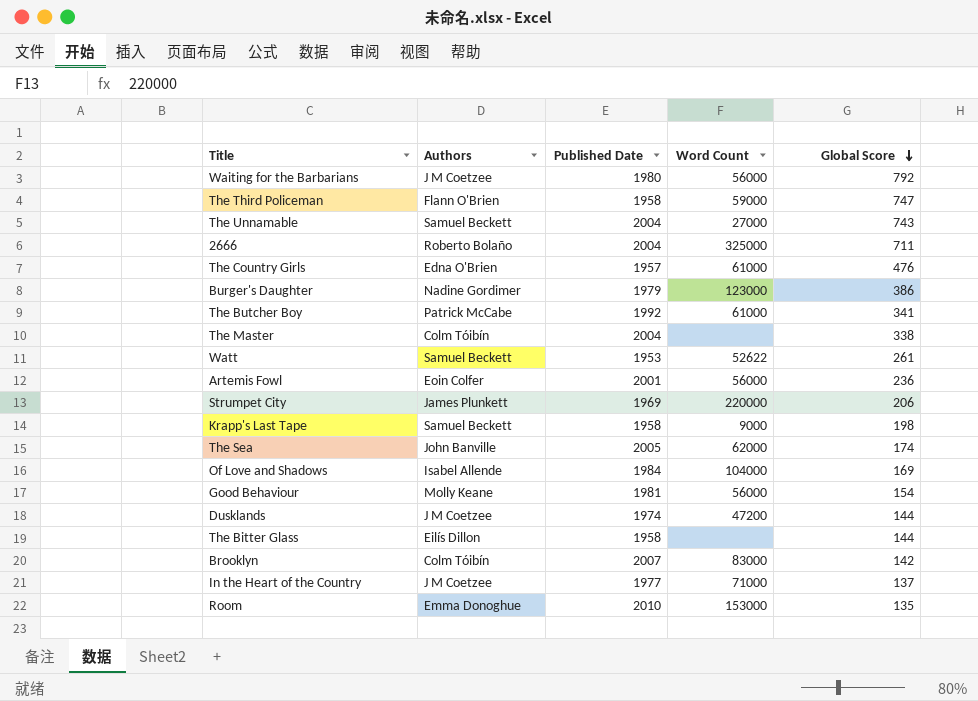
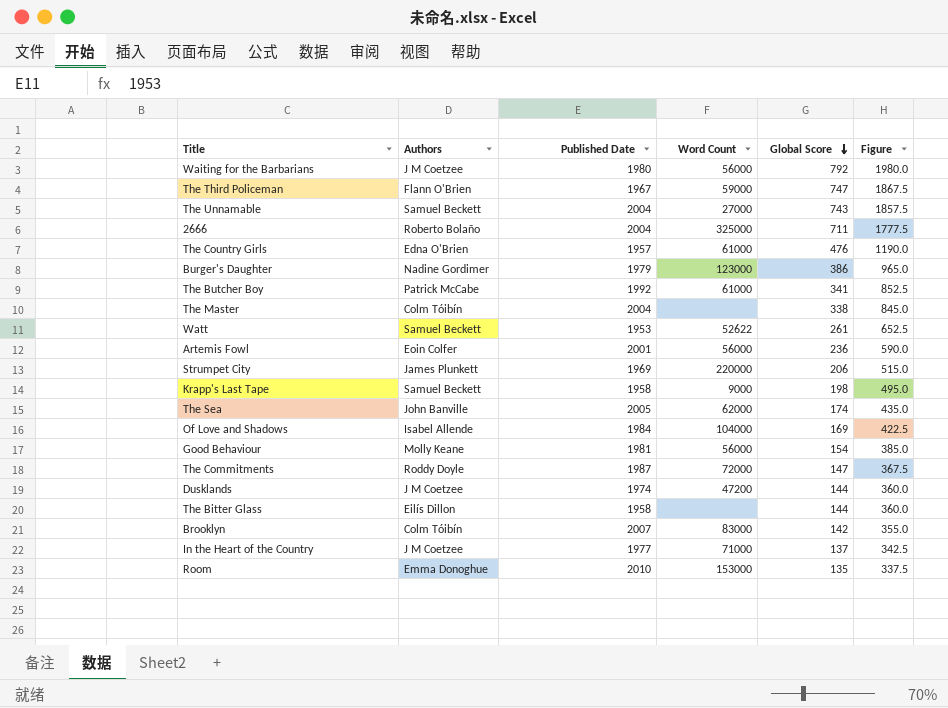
column Figure | formula: none -> [Global Score] * 2.5
The Third Policeman | Published Date: 1958 -> 1967
row The Commitments: none -> Roddy Doyle | 1987 | 72000 | 147 | 367.5

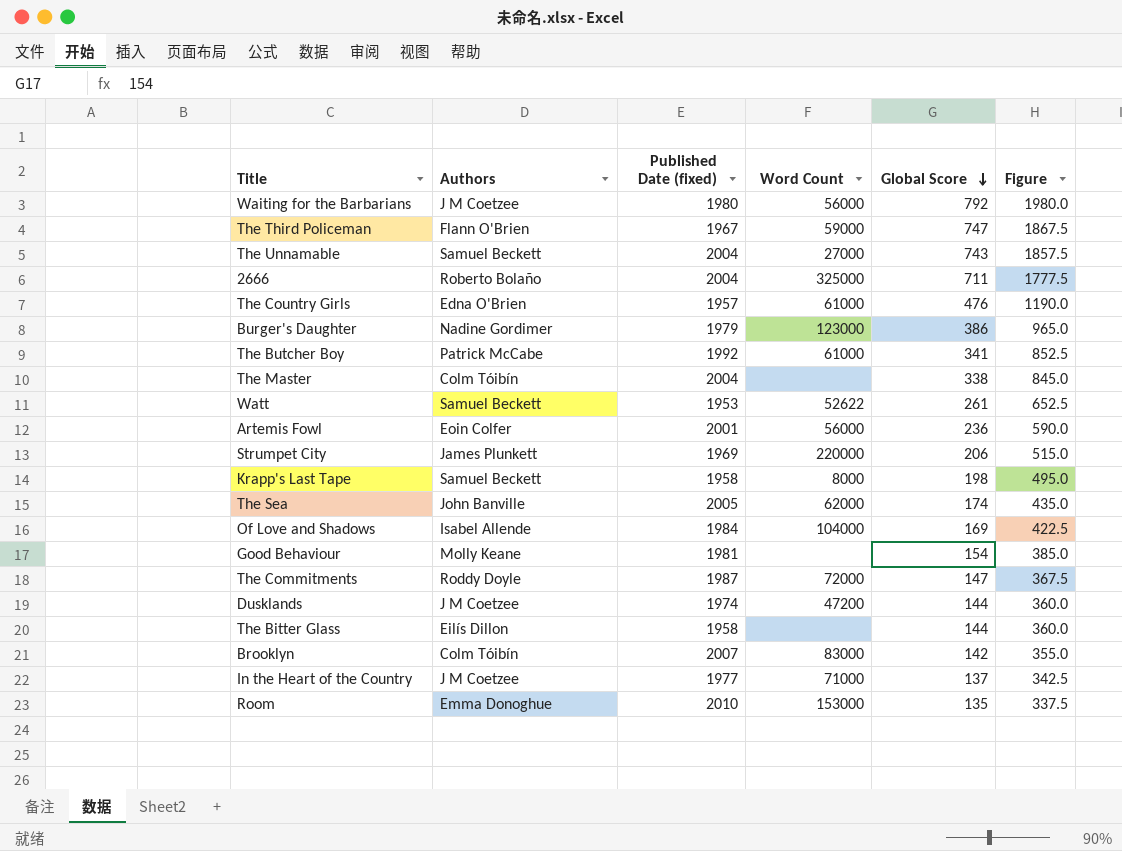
column name: Published Date -> Published Date (fixed)
Krapp's Last Tape | Word Count: 9000 -> 8000
Good Behaviour | Word Count: 56000 -> none

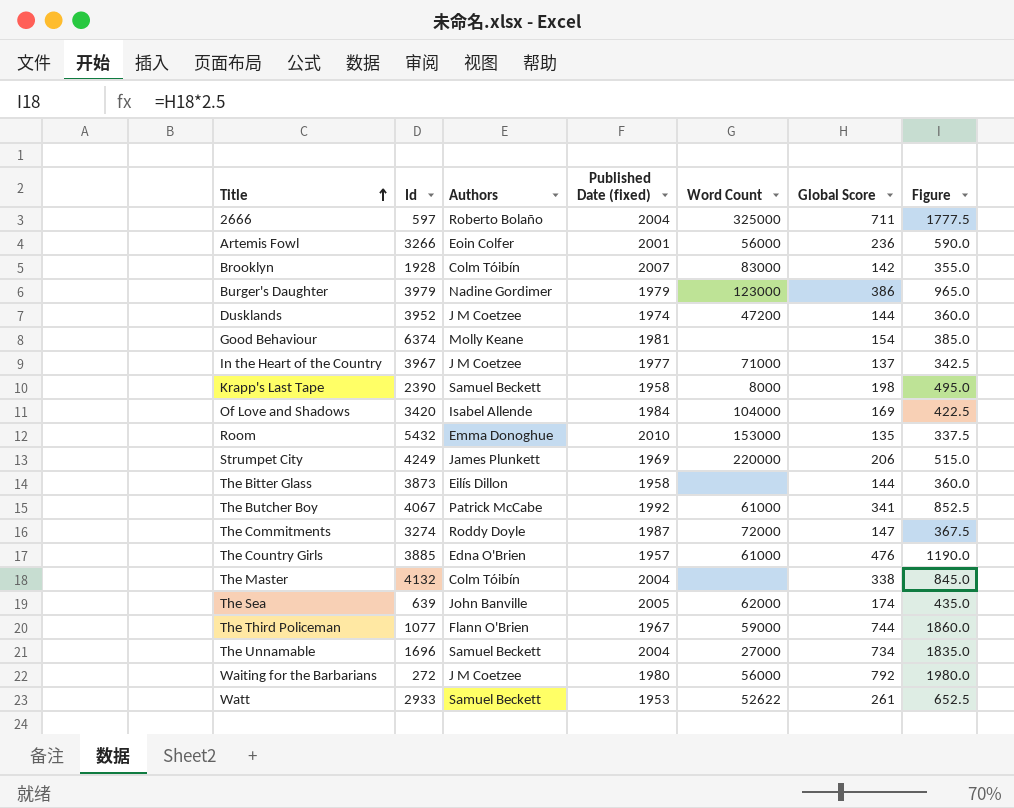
row order: Global Score descending -> Title ascending
column Id | position: none -> 2
The Third Policeman | Global Score: 747 -> 744
The Third Policeman | Figure: 1867.5 -> 1860.0
The Unnamable | Global Score: 743 -> 734
The Unnamable | Figure: 1857.5 -> 1835.0

